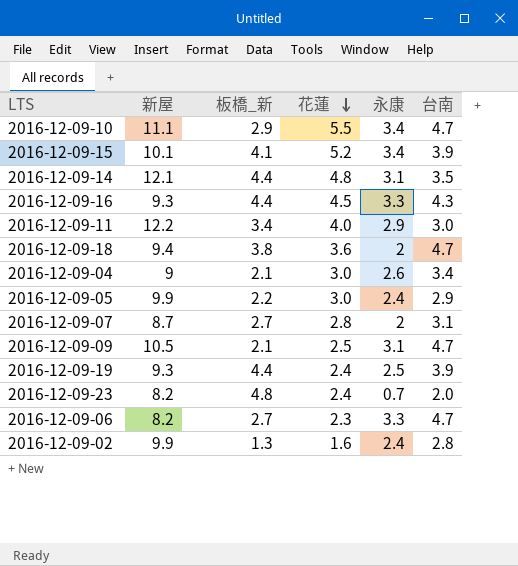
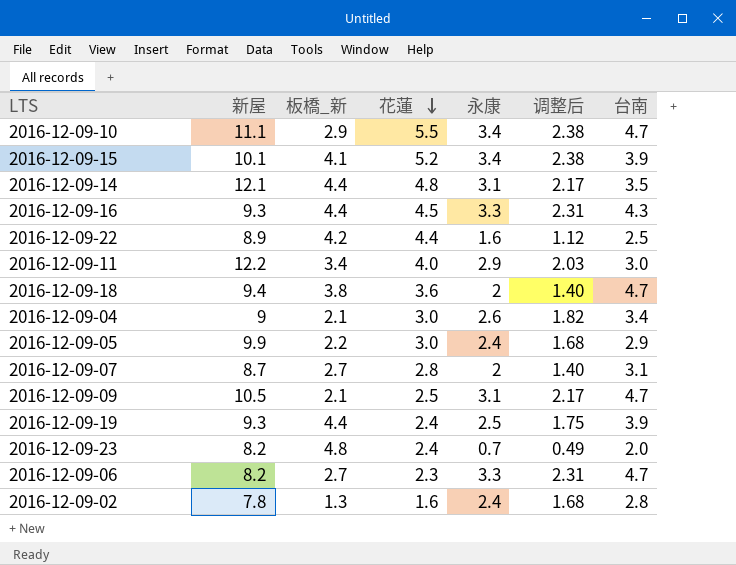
column 调整后 | formula: none -> [永康] * 0.7
row 2016-12-09-22: none -> 8.9 | 4.2 | 4.4 | 1.6 | 1.12 | 2.5
2016-12-09-02 | 新屋: 9.9 -> 7.8

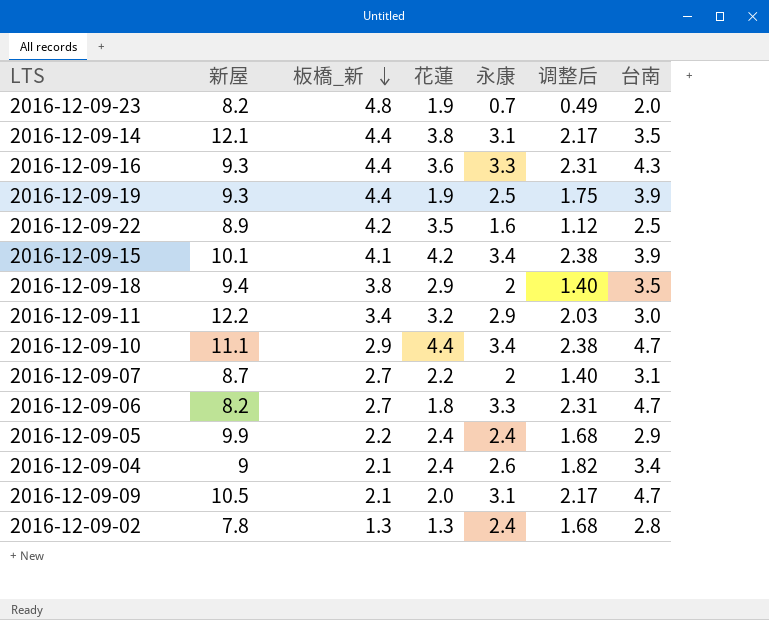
row order: 花蓮 descending -> 板橋_新 descending
2016-12-09-23 | 花蓮: 2.4 -> 1.9
2016-12-09-14 | 花蓮: 4.8 -> 3.8
2016-12-09-16 | 花蓮: 4.5 -> 3.6
2016-12-09-19 | 花蓮: 2.4 -> 1.9
2016-12-09-22 | 花蓮: 4.4 -> 3.5
2016-12-09-15 | 花蓮: 5.2 -> 4.2
2016-12-09-18 | 花蓮: 3.6 -> 2.9
2016-12-09-18 | 台南: 4.7 -> 3.5
2016-12-09-11 | 花蓮: 4.0 -> 3.2
2016-12-09-10 | 花蓮: 5.5 -> 4.4
2016-12-09-07 | 花蓮: 2.8 -> 2.2
2016-12-09-06 | 花蓮: 2.3 -> 1.8
2016-12-09-05 | 花蓮: 3.0 -> 2.4
2016-12-09-04 | 花蓮: 3.0 -> 2.4
2016-12-09-09 | 花蓮: 2.5 -> 2.0
2016-12-09-02 | 花蓮: 1.6 -> 1.3

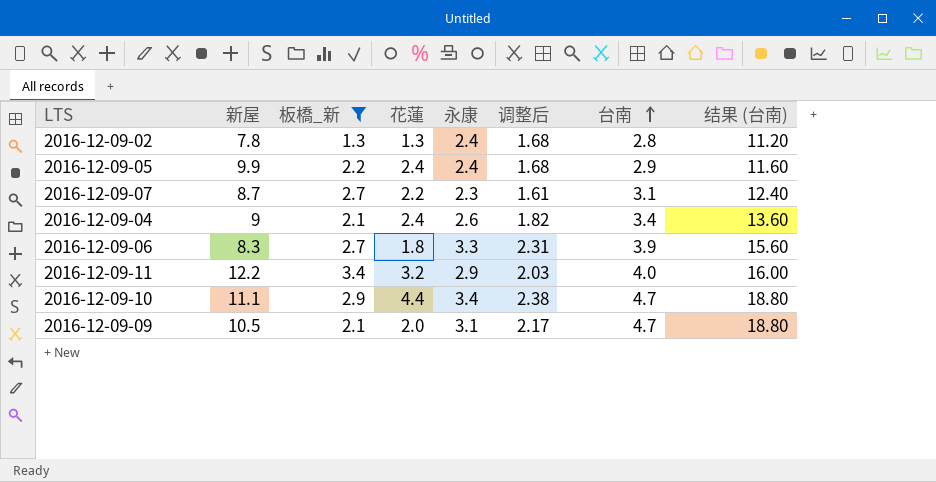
filter: none -> 板橋_新 <= 3.4
row order: 板橋_新 descending -> 台南 ascending
column 结果 (台南) | formula: none -> [台南] * 4
2016-12-09-07 | 永康: 2 -> 2.3
2016-12-09-07 | 调整后: 1.40 -> 1.61
2016-12-09-06 | 新屋: 8.2 -> 8.3
2016-12-09-06 | 台南: 4.7 -> 3.9
2016-12-09-11 | 台南: 3.0 -> 4.0

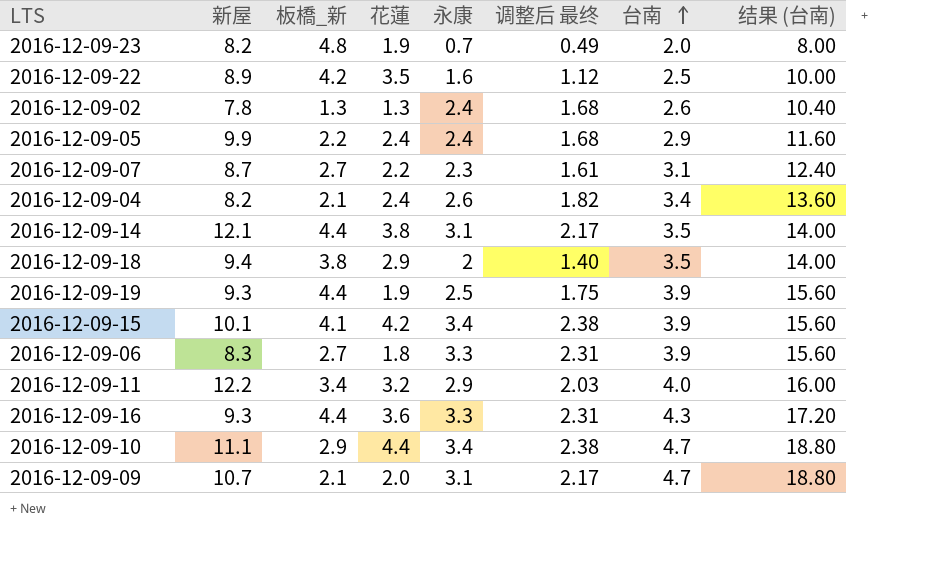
filter: 板橋_新 <= 3.4 -> none
column name: 调整后 -> 调整后 最终
2016-12-09-02 | 台南: 2.8 -> 2.6
2016-12-09-02 | 结果 (台南): 11.20 -> 10.40
2016-12-09-04 | 新屋: 9 -> 8.2
2016-12-09-09 | 新屋: 10.5 -> 10.7

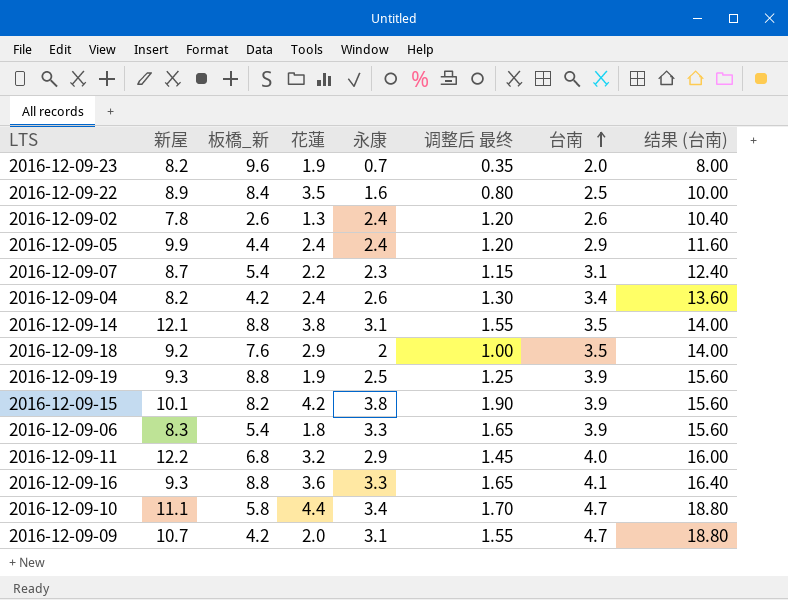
column 调整后 最终 | formula: [永康] * 0.7 -> [永康] * 0.5
2016-12-09-23 | 板橋_新: 4.8 -> 9.6
2016-12-09-22 | 板橋_新: 4.2 -> 8.4
2016-12-09-02 | 板橋_新: 1.3 -> 2.6
2016-12-09-05 | 板橋_新: 2.2 -> 4.4
2016-12-09-07 | 板橋_新: 2.7 -> 5.4
2016-12-09-04 | 板橋_新: 2.1 -> 4.2
2016-12-09-14 | 板橋_新: 4.4 -> 8.8
2016-12-09-18 | 新屋: 9.4 -> 9.2
2016-12-09-18 | 板橋_新: 3.8 -> 7.6
2016-12-09-19 | 板橋_新: 4.4 -> 8.8
2016-12-09-15 | 板橋_新: 4.1 -> 8.2
2016-12-09-15 | 永康: 3.4 -> 3.8
2016-12-09-06 | 板橋_新: 2.7 -> 5.4
2016-12-09-11 | 板橋_新: 3.4 -> 6.8
2016-12-09-16 | 板橋_新: 4.4 -> 8.8
2016-12-09-16 | 台南: 4.3 -> 4.1
2016-12-09-16 | 结果 (台南): 17.20 -> 16.40
2016-12-09-10 | 板橋_新: 2.9 -> 5.8
2016-12-09-09 | 板橋_新: 2.1 -> 4.2

